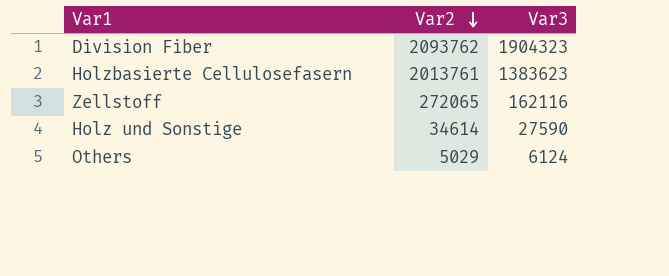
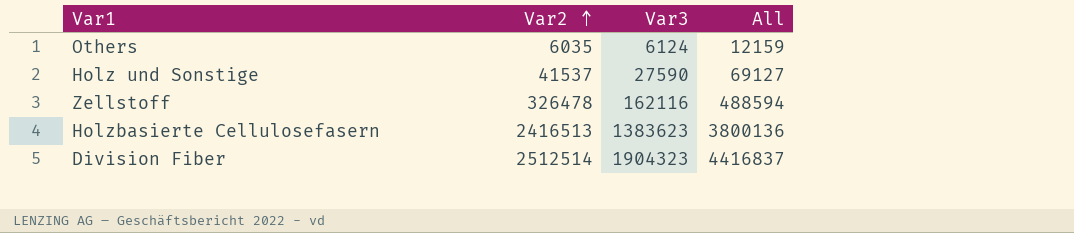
row order: Var2 descending -> Var2 ascending
column All | formula: none -> [Var2] + [Var3]
Others | Var2: 5029 -> 6035
Holz und Sonstige | Var2: 34614 -> 41537
Zellstoff | Var2: 272065 -> 326478
Holzbasierte Cellulosefasern | Var2: 2013761 -> 2416513
Division Fiber | Var2: 2093762 -> 2512514

